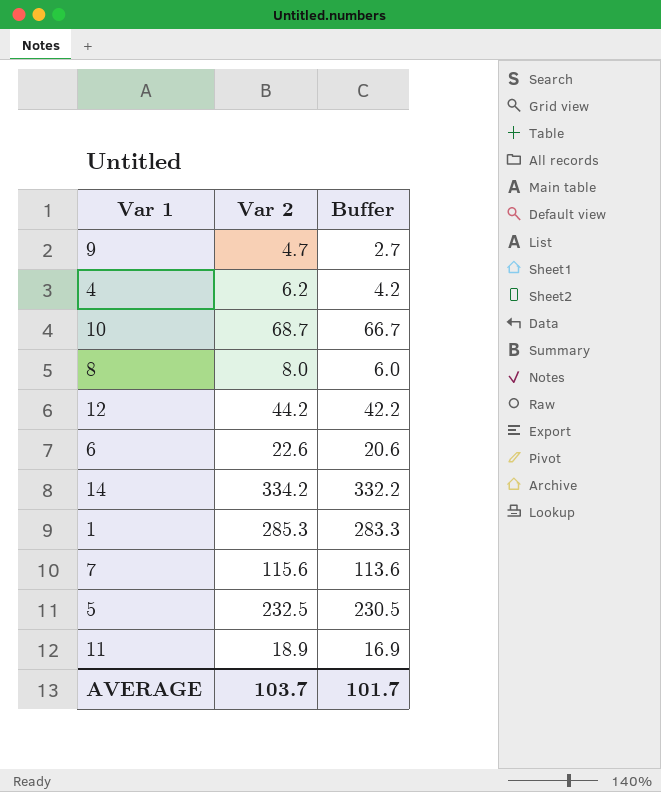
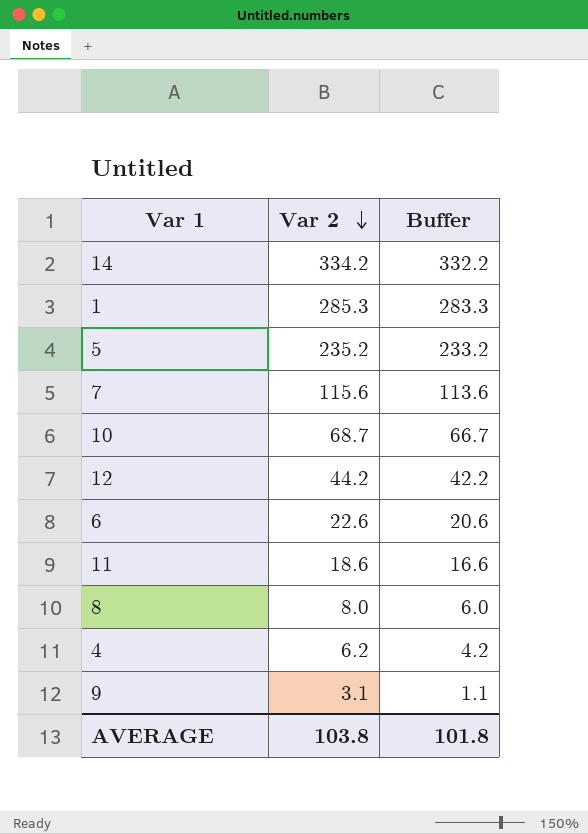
row order: none -> Var 2 descending
5 | Var 2: 232.5 -> 235.2
5 | Buffer: 230.5 -> 233.2
11 | Var 2: 18.9 -> 18.6
11 | Buffer: 16.9 -> 16.6
9 | Var 2: 4.7 -> 3.1
9 | Buffer: 2.7 -> 1.1
AVERAGE | Var 2: 103.7 -> 103.8
AVERAGE | Buffer: 101.7 -> 101.8

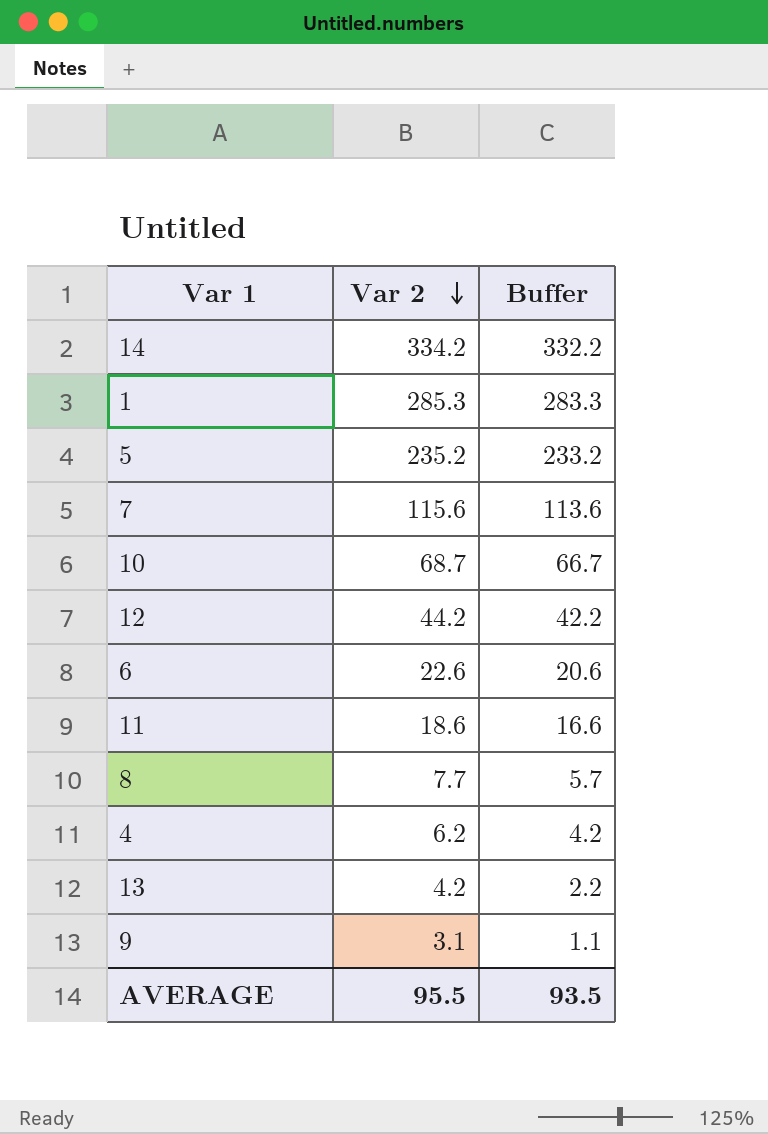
8 | Var 2: 8.0 -> 7.7
8 | Buffer: 6.0 -> 5.7
row 13: none -> 4.2 | 2.2
AVERAGE | Var 2: 103.8 -> 95.5
AVERAGE | Buffer: 101.8 -> 93.5

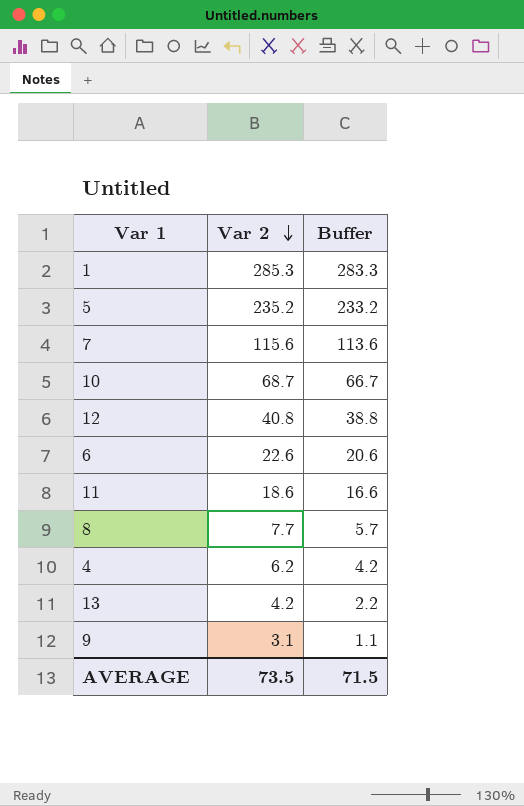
row 14: 334.2 | 332.2 -> none
12 | Var 2: 44.2 -> 40.8
12 | Buffer: 42.2 -> 38.8
AVERAGE | Var 2: 95.5 -> 73.5
AVERAGE | Buffer: 93.5 -> 71.5

